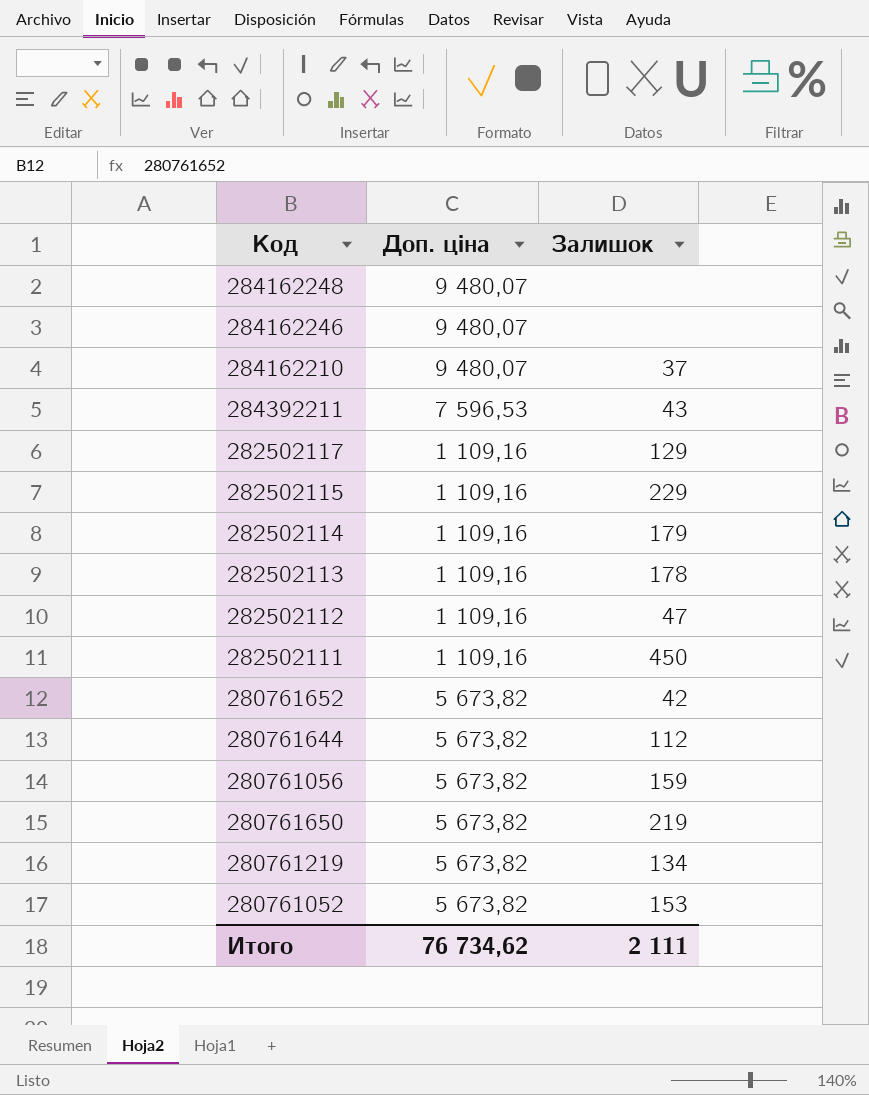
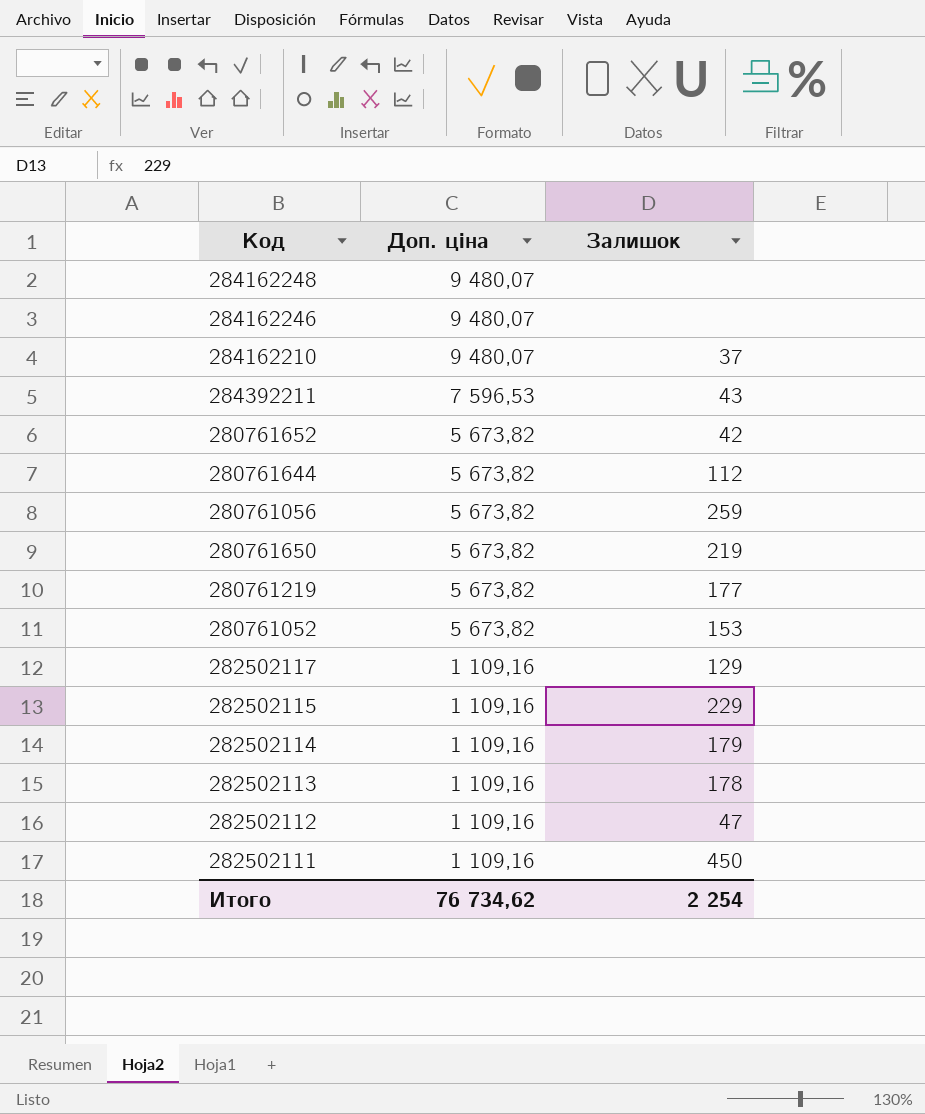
row order: none -> Доп. ціна descending
280761056 | Залишок: 159 -> 259
280761219 | Залишок: 134 -> 177
Итого | Залишок: 2 111 -> 2 254

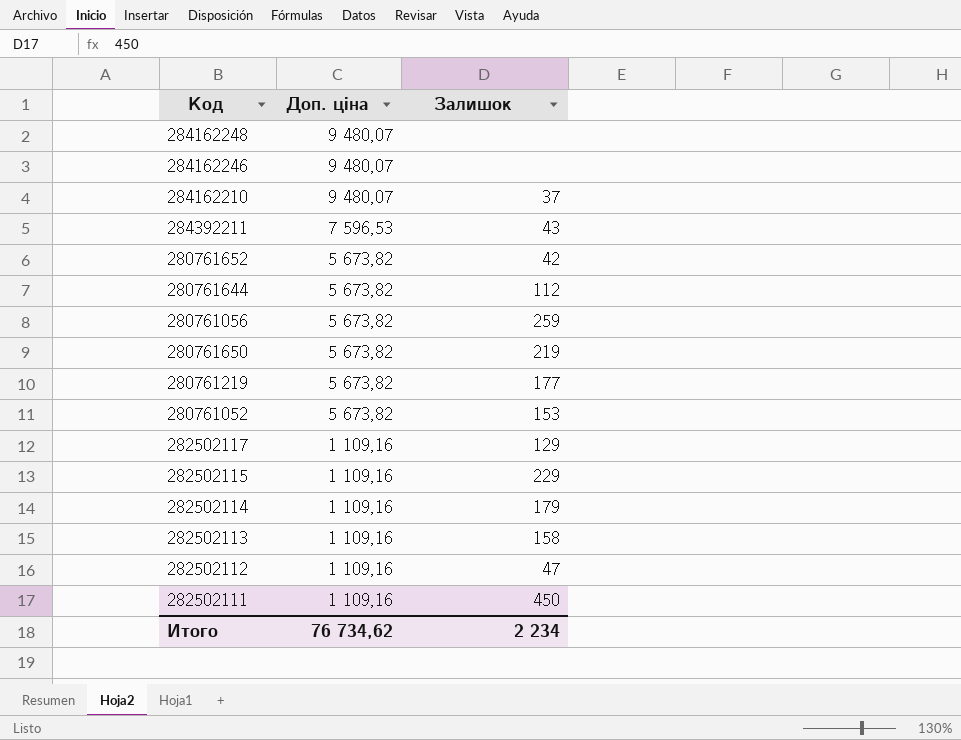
282502113 | Залишок: 178 -> 158
Итого | Залишок: 2 254 -> 2 234

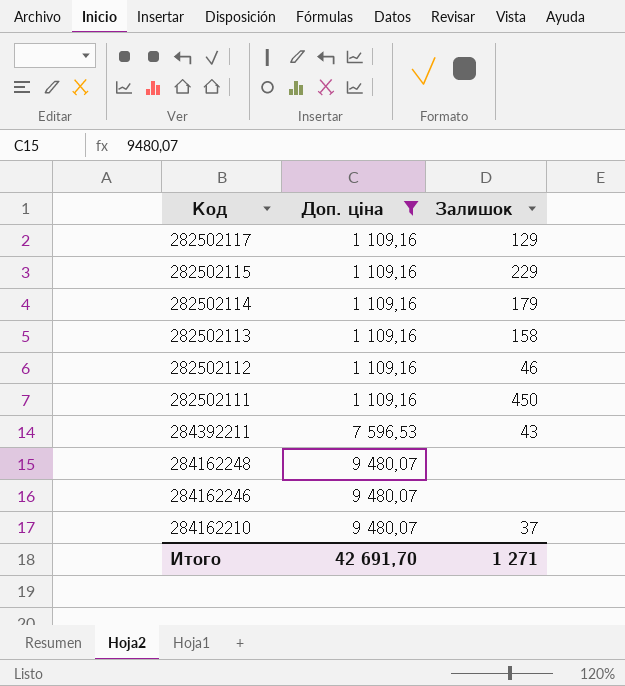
filter: none -> Доп. ціна != 5 673,82
row order: Доп. ціна descending -> Доп. ціна ascending
282502112 | Залишок: 47 -> 46
Итого | Доп. ціна: 76 734,62 -> 42 691,70
Итого | Залишок: 2 234 -> 1 271

